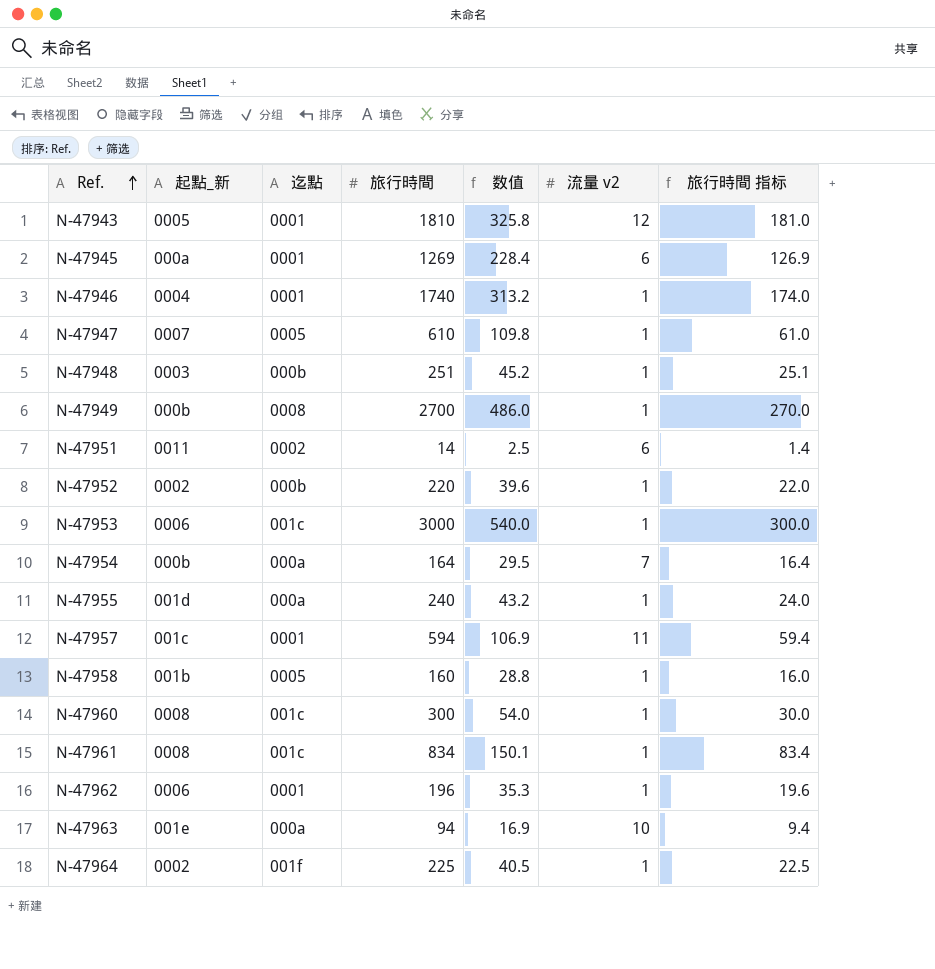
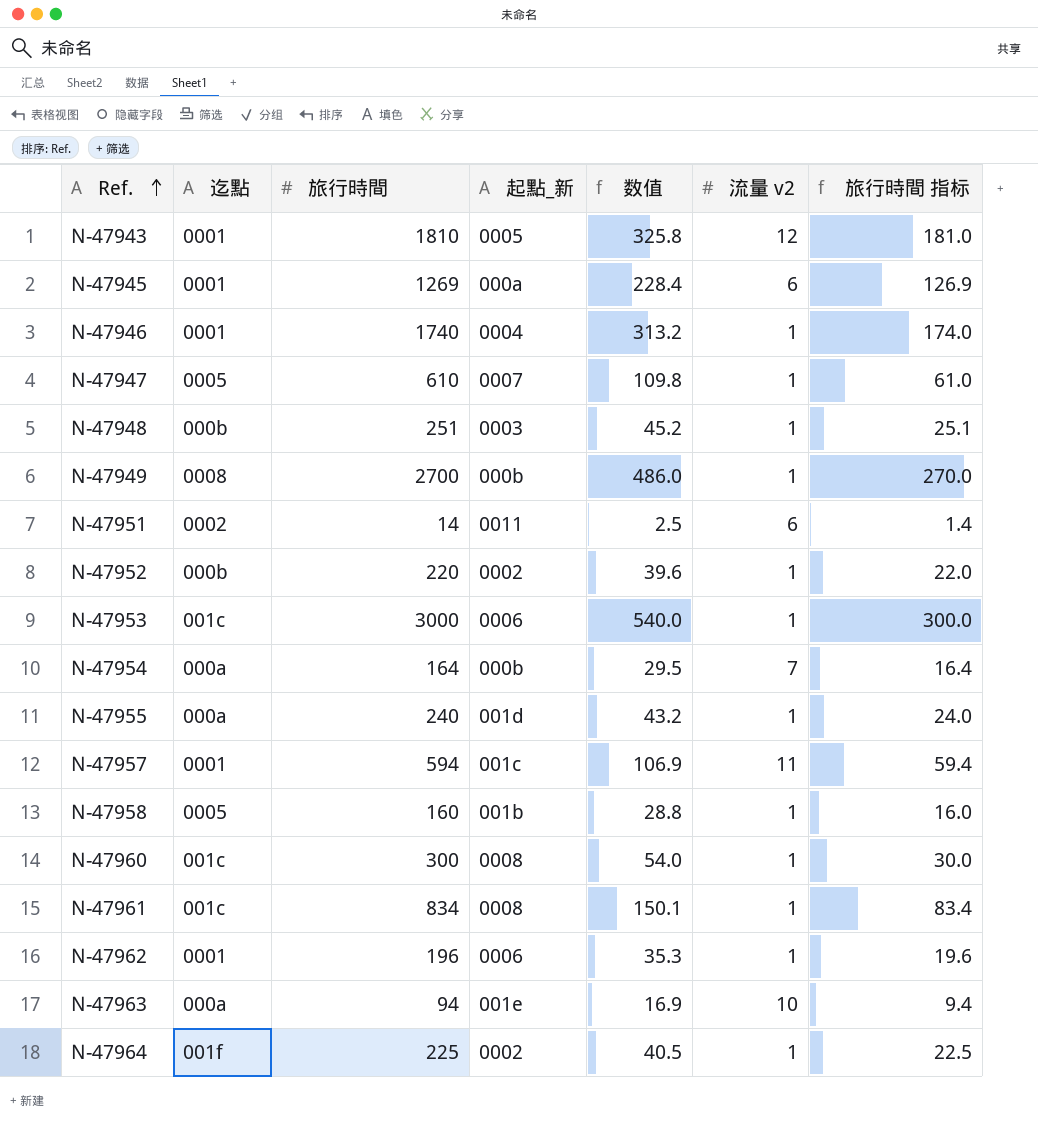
column 起點_新 | position: 2 -> 4

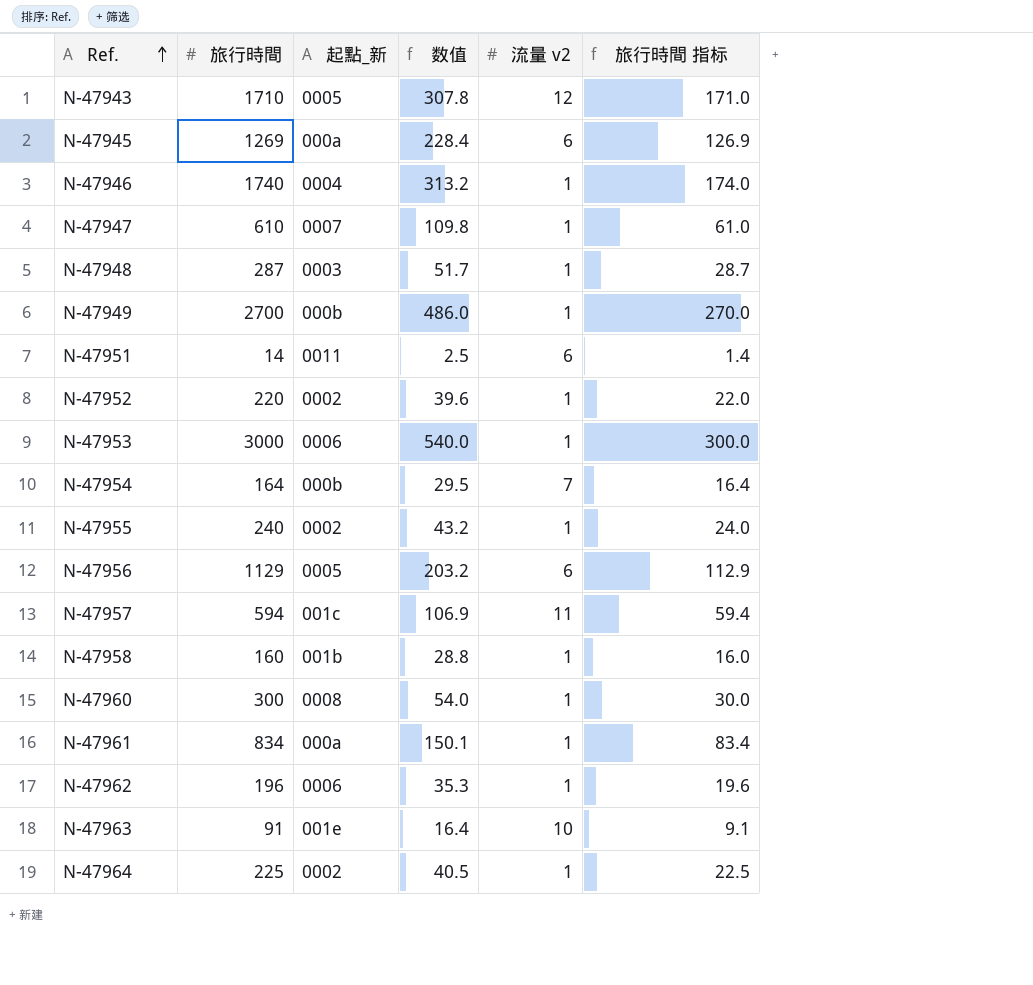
column 迄點 | position: 2 -> none
N-47943 | 旅行時間: 1810 -> 1710
N-47943 | 数值: 325.8 -> 307.8
N-47943 | 旅行時間 指标: 181.0 -> 171.0
N-47948 | 旅行時間: 251 -> 287
N-47948 | 数值: 45.2 -> 51.7
N-47948 | 旅行時間 指标: 25.1 -> 28.7
N-47955 | 起點_新: 001d -> 0002
row N-47956: none -> 1129 | 0005 | 203.2 | 6 | 112.9
N-47961 | 起點_新: 0008 -> 000a
N-47963 | 旅行時間: 94 -> 91
N-47963 | 数值: 16.9 -> 16.4
N-47963 | 旅行時間 指标: 9.4 -> 9.1

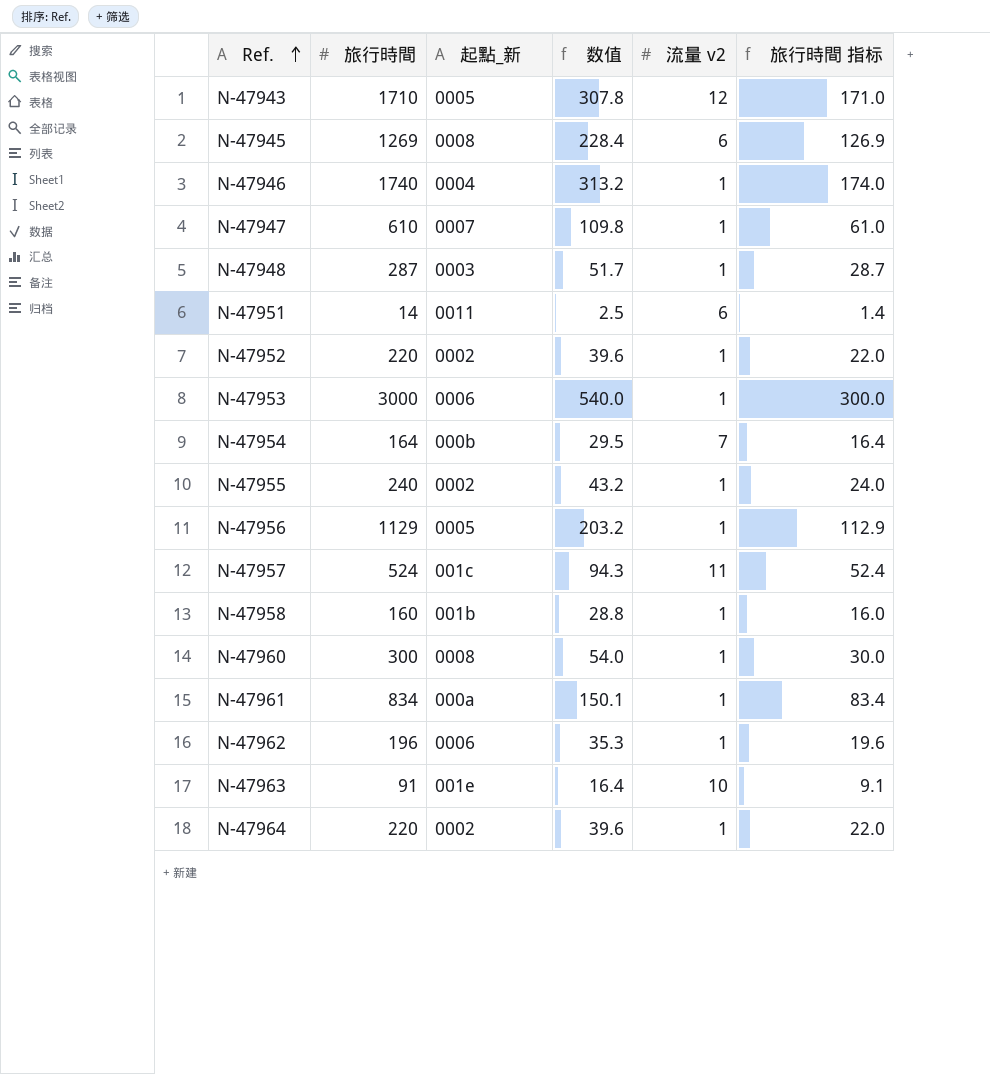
row N-47949: 2700 | 000b | 486.0 | 1 | 270.0 -> none
N-47945 | 起點_新: 000a -> 0008
N-47956 | 流量 v2: 6 -> 1
N-47957 | 旅行時間: 594 -> 524
N-47957 | 数值: 106.9 -> 94.3
N-47957 | 旅行時間 指标: 59.4 -> 52.4
N-47964 | 旅行時間: 225 -> 220
N-47964 | 数值: 40.5 -> 39.6
N-47964 | 旅行時間 指标: 22.5 -> 22.0

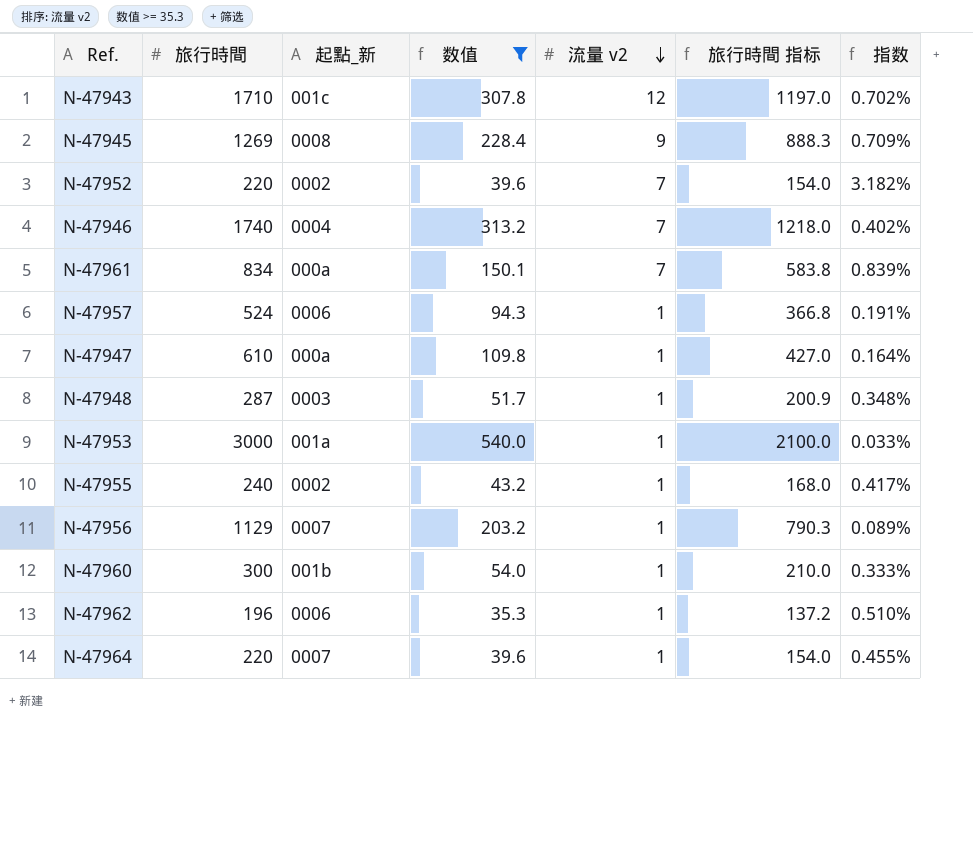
filter: none -> 数值 >= 35.3
row order: Ref. ascending -> 流量 v2 descending
column 旅行時間 指标 | formula: [旅行時間] * 0.1 -> [旅行時間] * 0.7
column 指数 | formula: none -> [流量 v2] / [旅行時間]
N-47943 | 起點_新: 0005 -> 001c
N-47945 | 流量 v2: 6 -> 9
N-47952 | 流量 v2: 1 -> 7
N-47946 | 流量 v2: 1 -> 7
N-47961 | 流量 v2: 1 -> 7
N-47957 | 起點_新: 001c -> 0006
N-47957 | 流量 v2: 11 -> 1
N-47947 | 起點_新: 0007 -> 000a
N-47953 | 起點_新: 0006 -> 001a
N-47956 | 起點_新: 0005 -> 0007
N-47960 | 起點_新: 0008 -> 001b
N-47964 | 起點_新: 0002 -> 0007

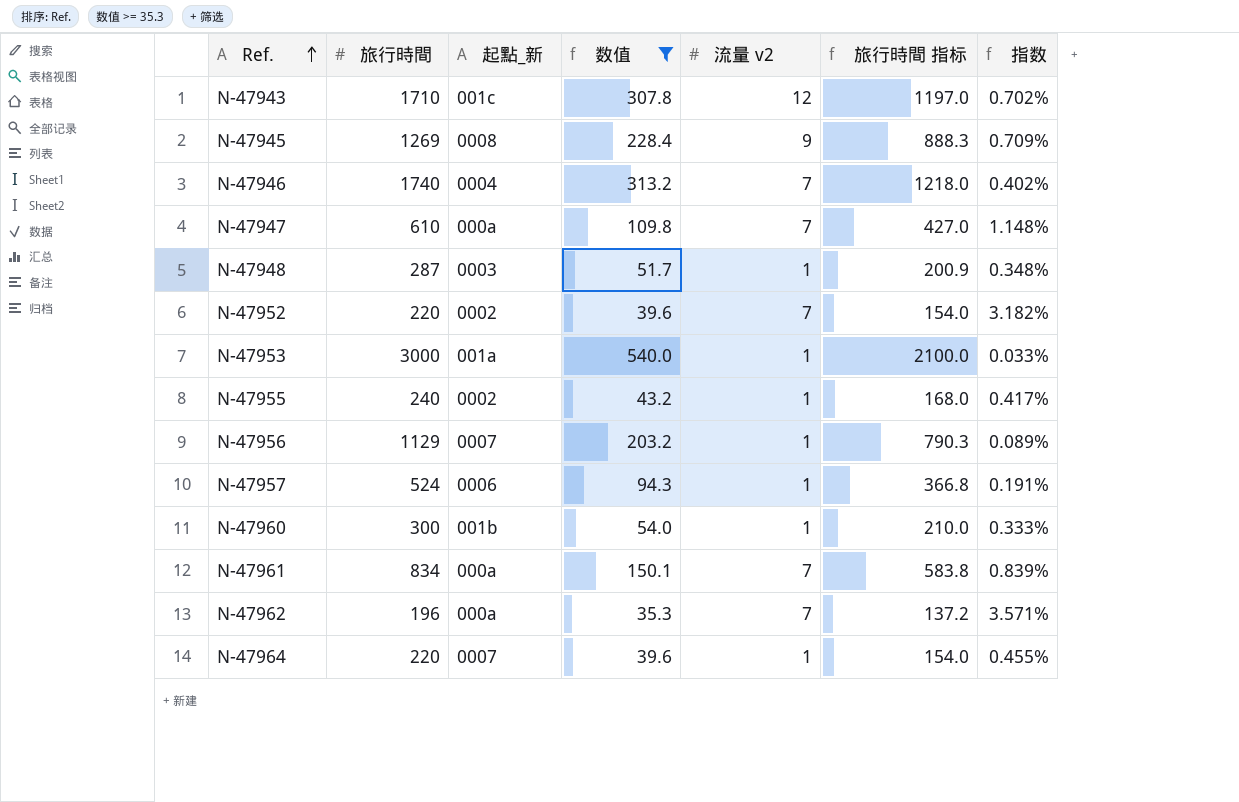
row order: 流量 v2 descending -> Ref. ascending
N-47947 | 流量 v2: 1 -> 7
N-47947 | 指数: 0.164% -> 1.148%
N-47962 | 起點_新: 0006 -> 000a
N-47962 | 流量 v2: 1 -> 7
N-47962 | 指数: 0.510% -> 3.571%

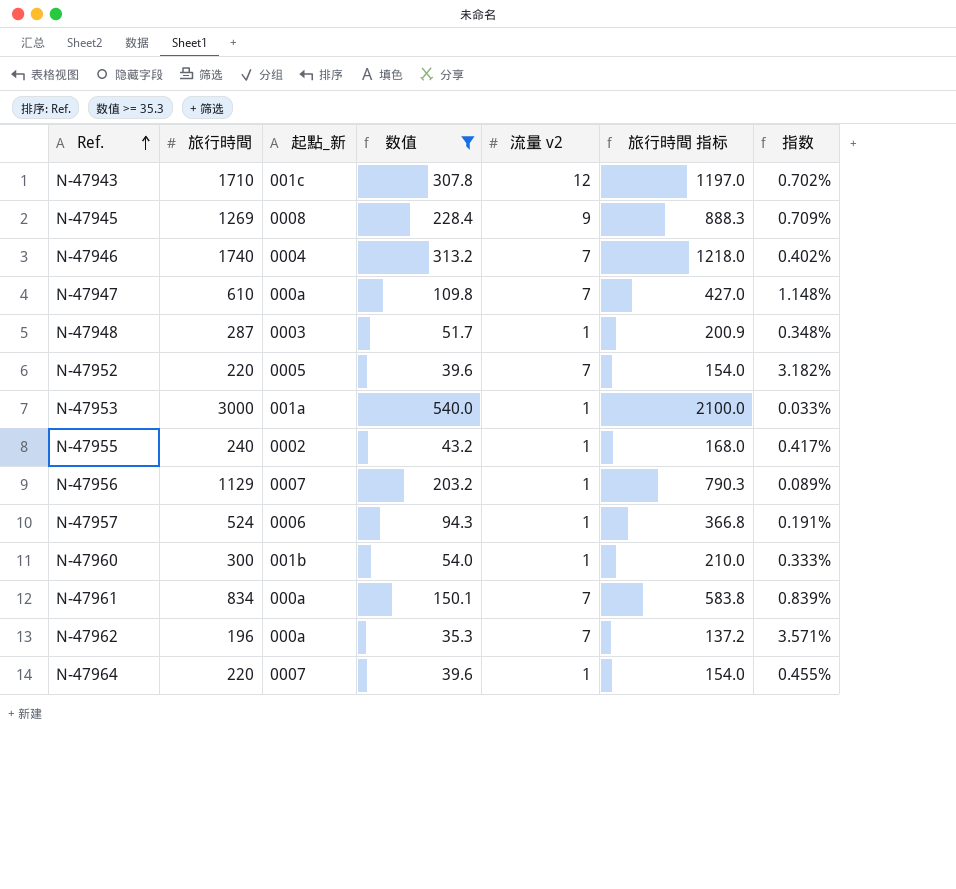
N-47952 | 起點_新: 0002 -> 0005

